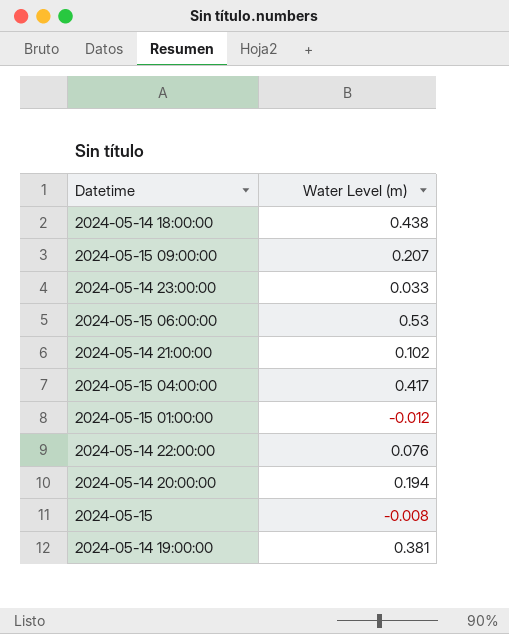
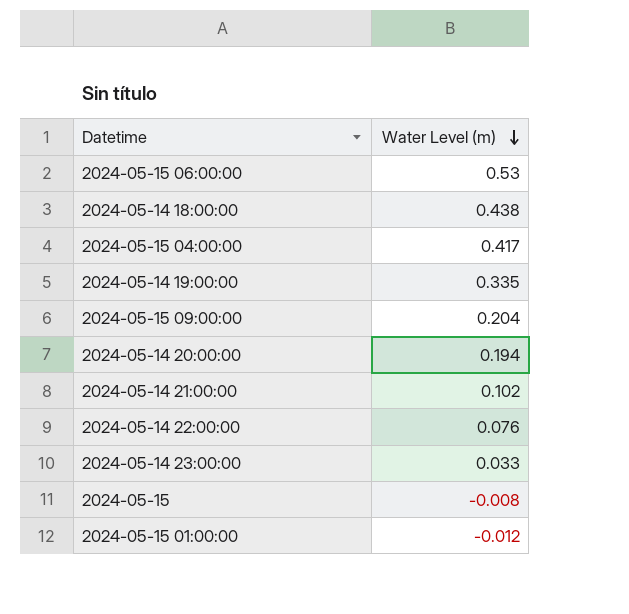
row order: none -> Water Level (m) descending
2024-05-14 19:00:00 | Water Level (m): 0.381 -> 0.335
2024-05-15 09:00:00 | Water Level (m): 0.207 -> 0.204

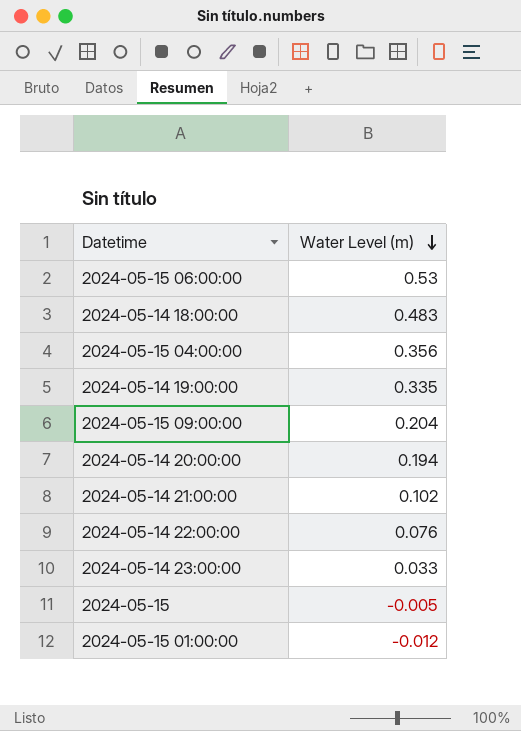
2024-05-14 18:00:00 | Water Level (m): 0.438 -> 0.483
2024-05-15 04:00:00 | Water Level (m): 0.417 -> 0.356
2024-05-15 | Water Level (m): -0.008 -> -0.005

